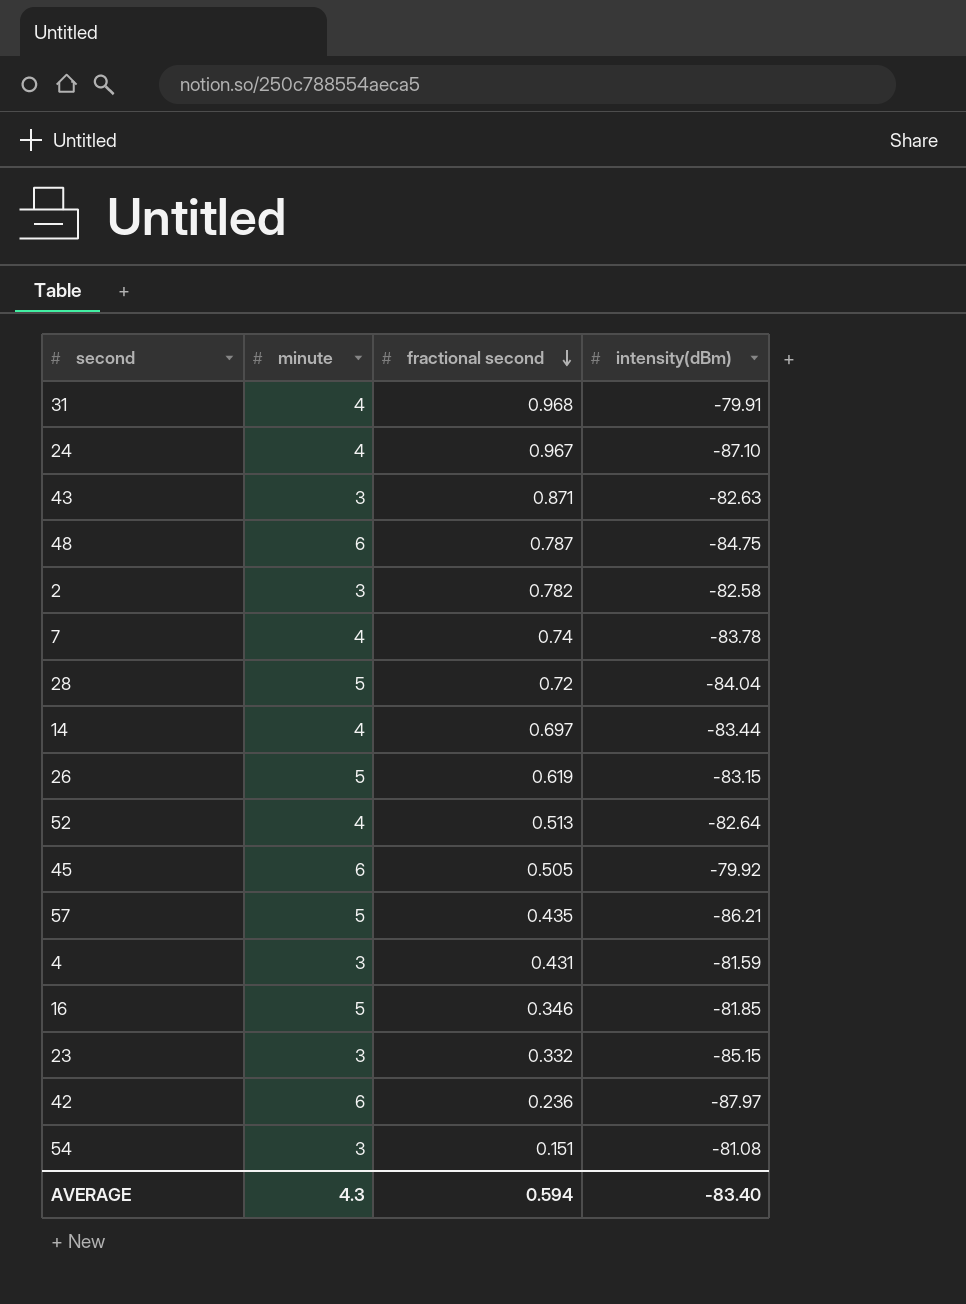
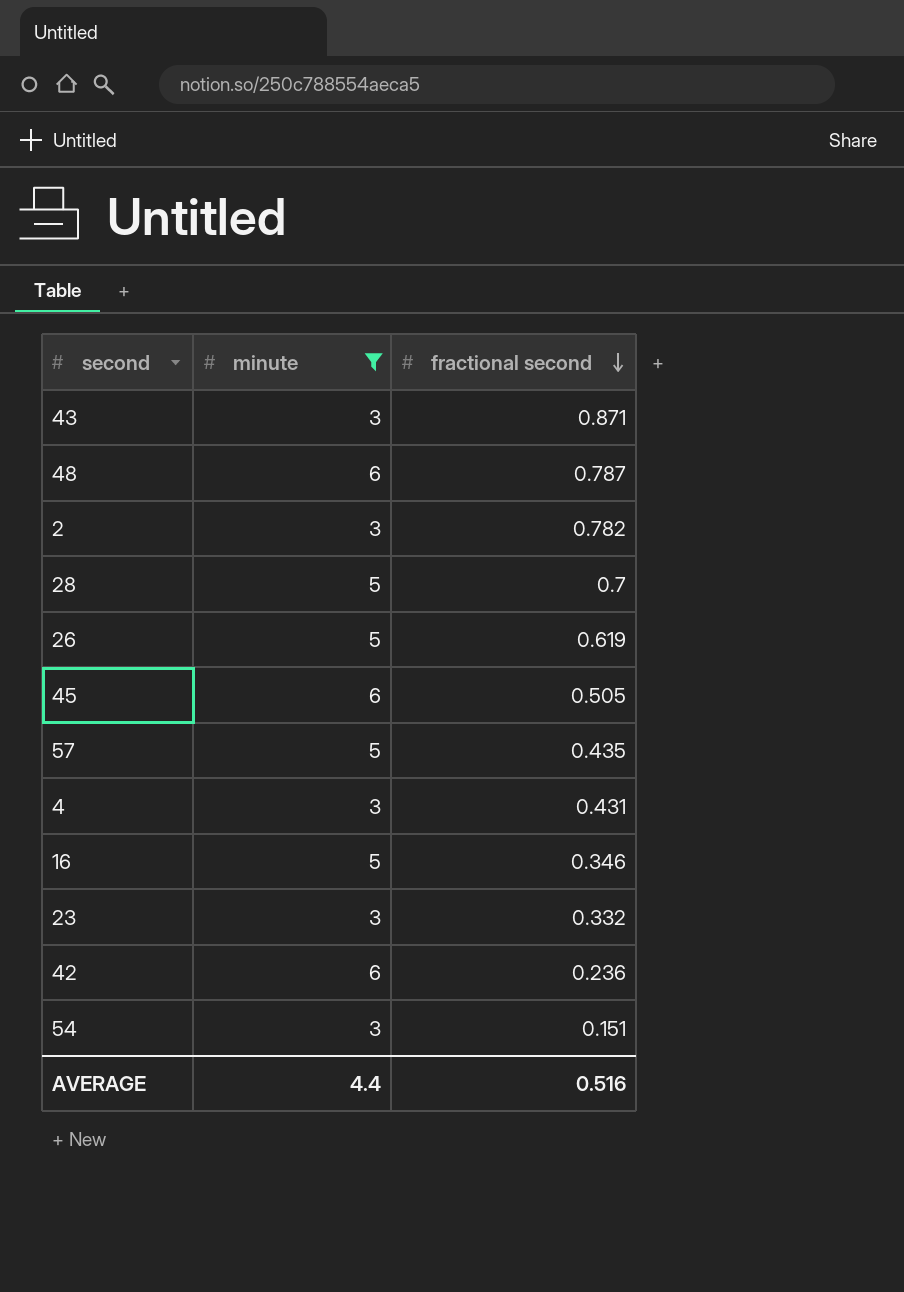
filter: none -> minute != 4
column intensity(dBm) | position: 4 -> none
28 | fractional second: 0.72 -> 0.7
AVERAGE | minute: 4.3 -> 4.4
AVERAGE | fractional second: 0.594 -> 0.516

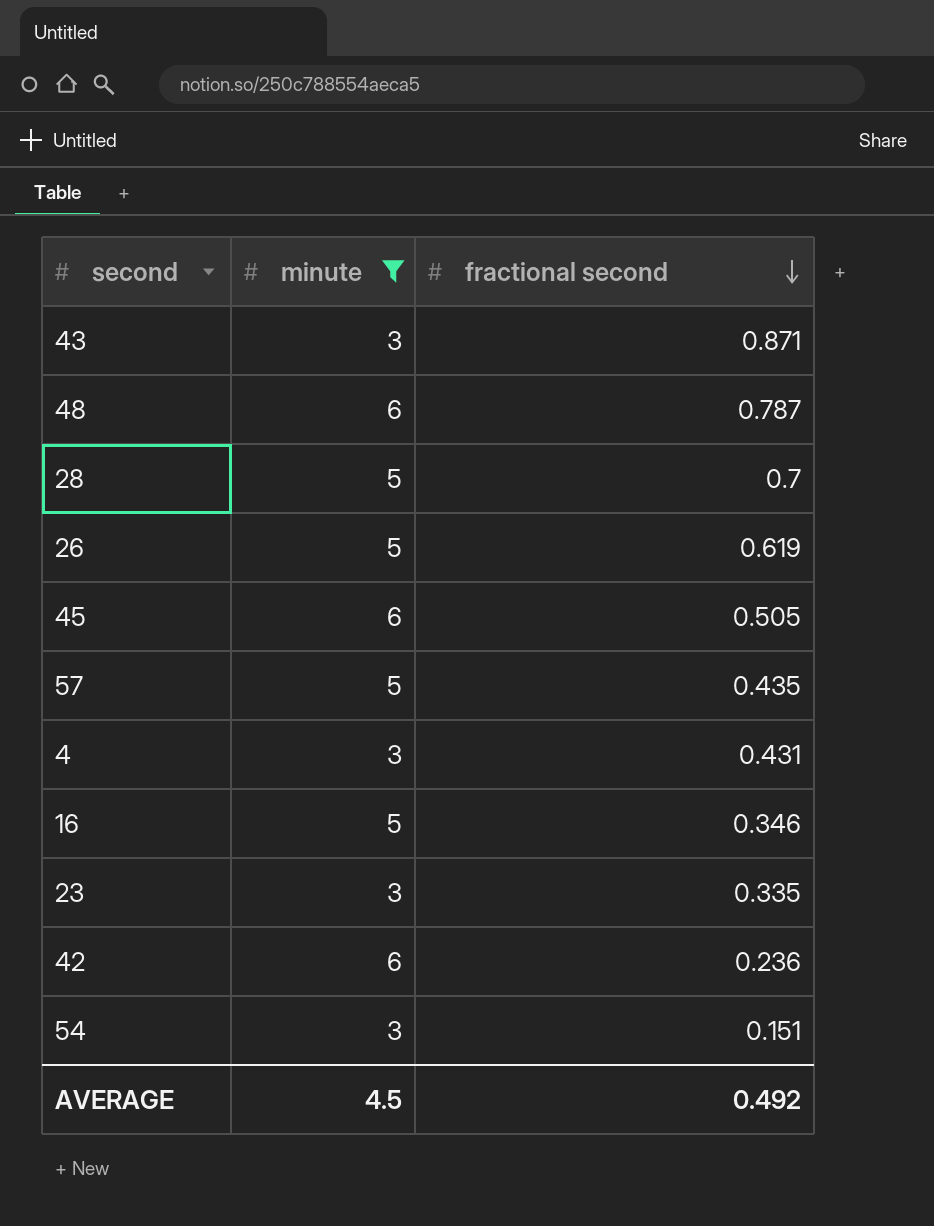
row 2: 3 | 0.782 -> none
23 | fractional second: 0.332 -> 0.335
AVERAGE | minute: 4.4 -> 4.5
AVERAGE | fractional second: 0.516 -> 0.492

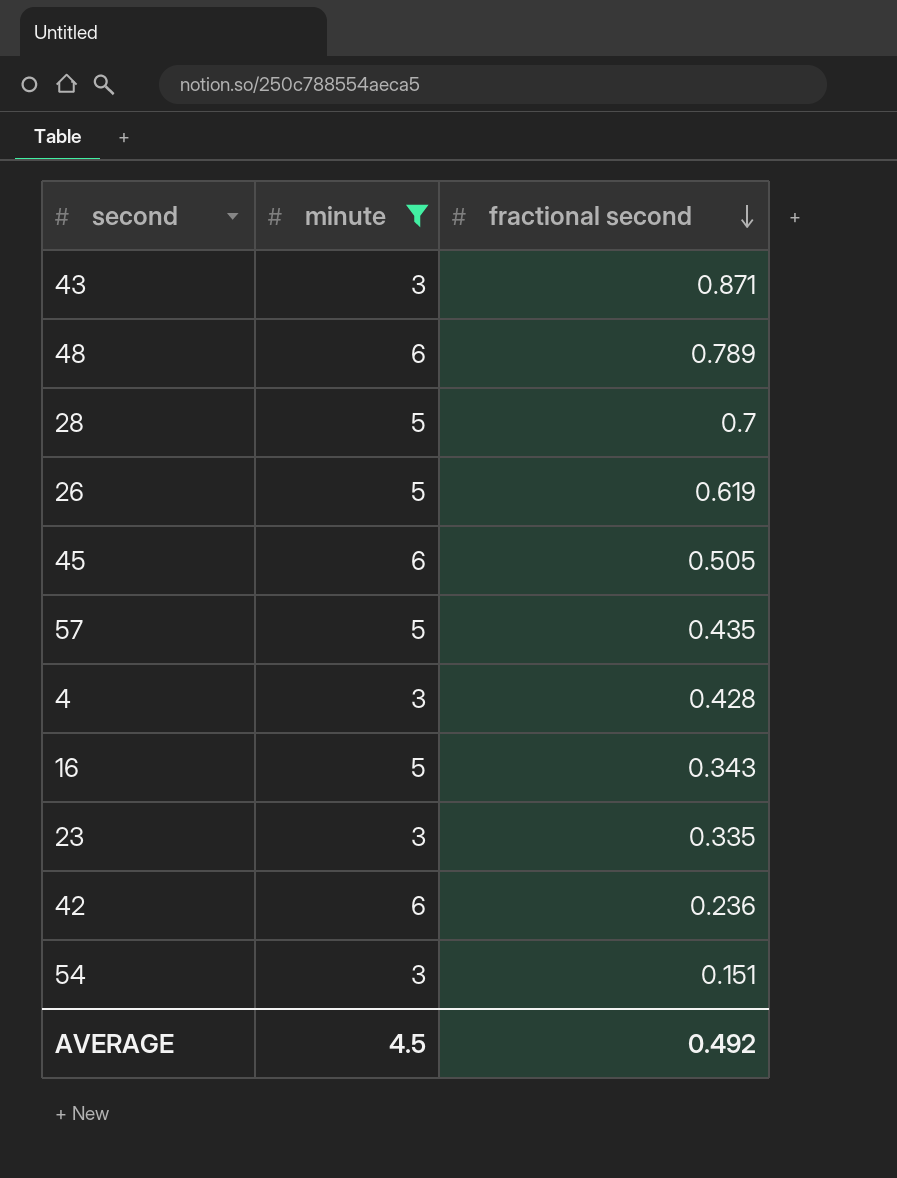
48 | fractional second: 0.787 -> 0.789
4 | fractional second: 0.431 -> 0.428
16 | fractional second: 0.346 -> 0.343

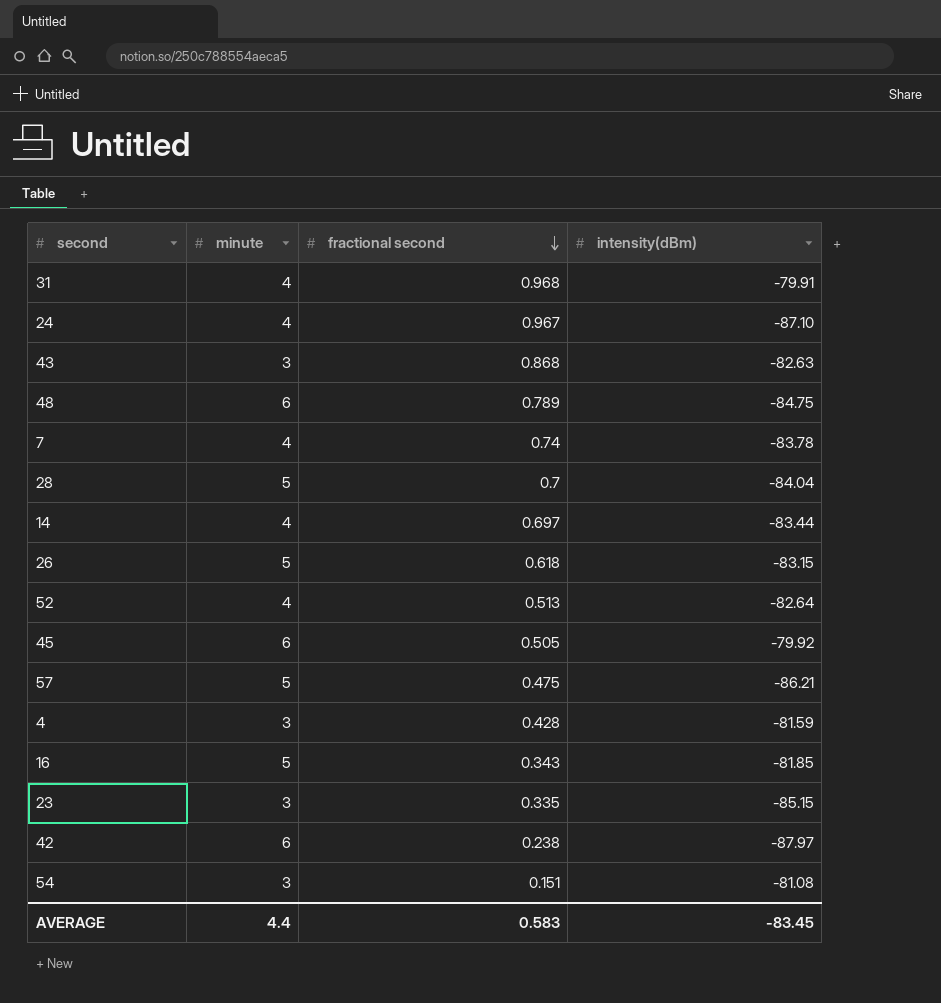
filter: minute != 4 -> none
column intensity(dBm) | position: none -> 4
43 | fractional second: 0.871 -> 0.868
26 | fractional second: 0.619 -> 0.618
57 | fractional second: 0.435 -> 0.475
42 | fractional second: 0.236 -> 0.238
AVERAGE | minute: 4.5 -> 4.4
AVERAGE | fractional second: 0.492 -> 0.583

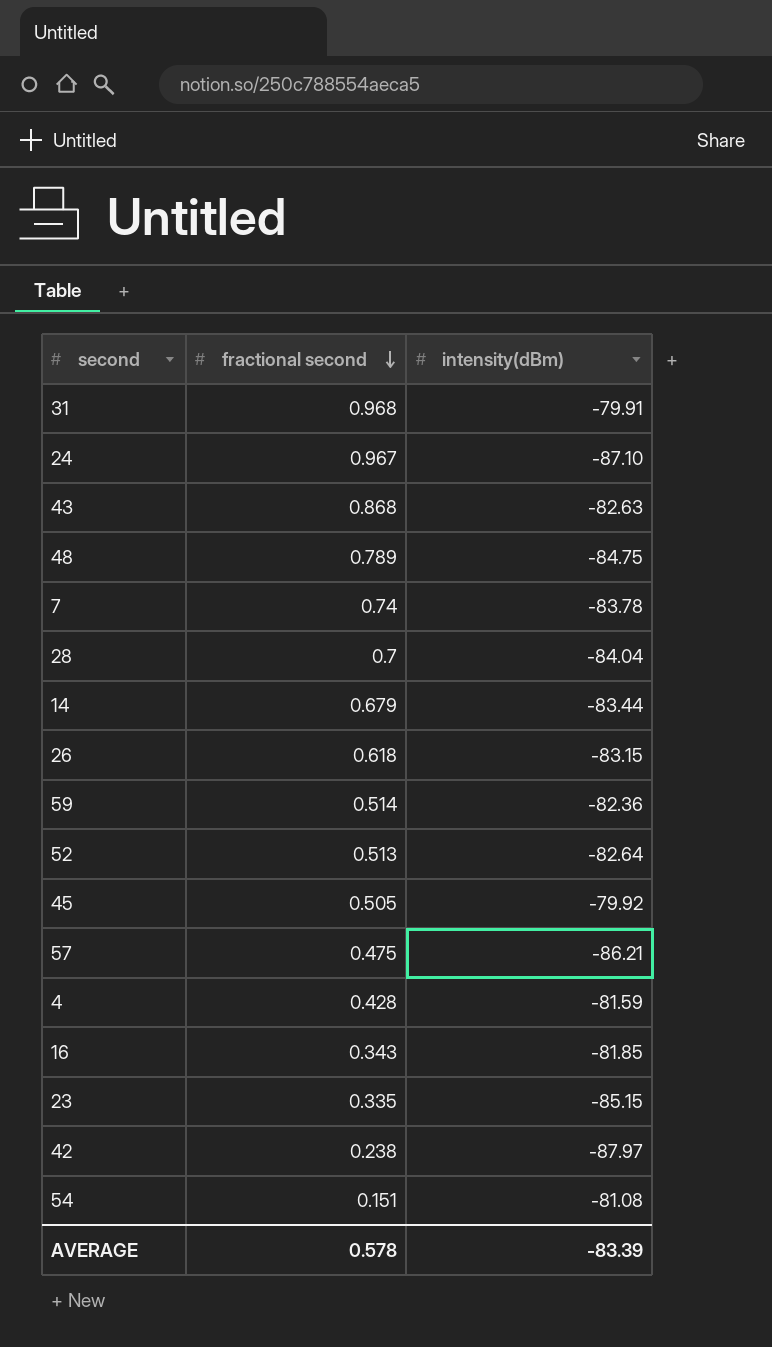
column minute | position: 2 -> none
14 | fractional second: 0.697 -> 0.679
row 59: none -> 0.514 | -82.36
AVERAGE | fractional second: 0.583 -> 0.578
AVERAGE | intensity(dBm): -83.45 -> -83.39

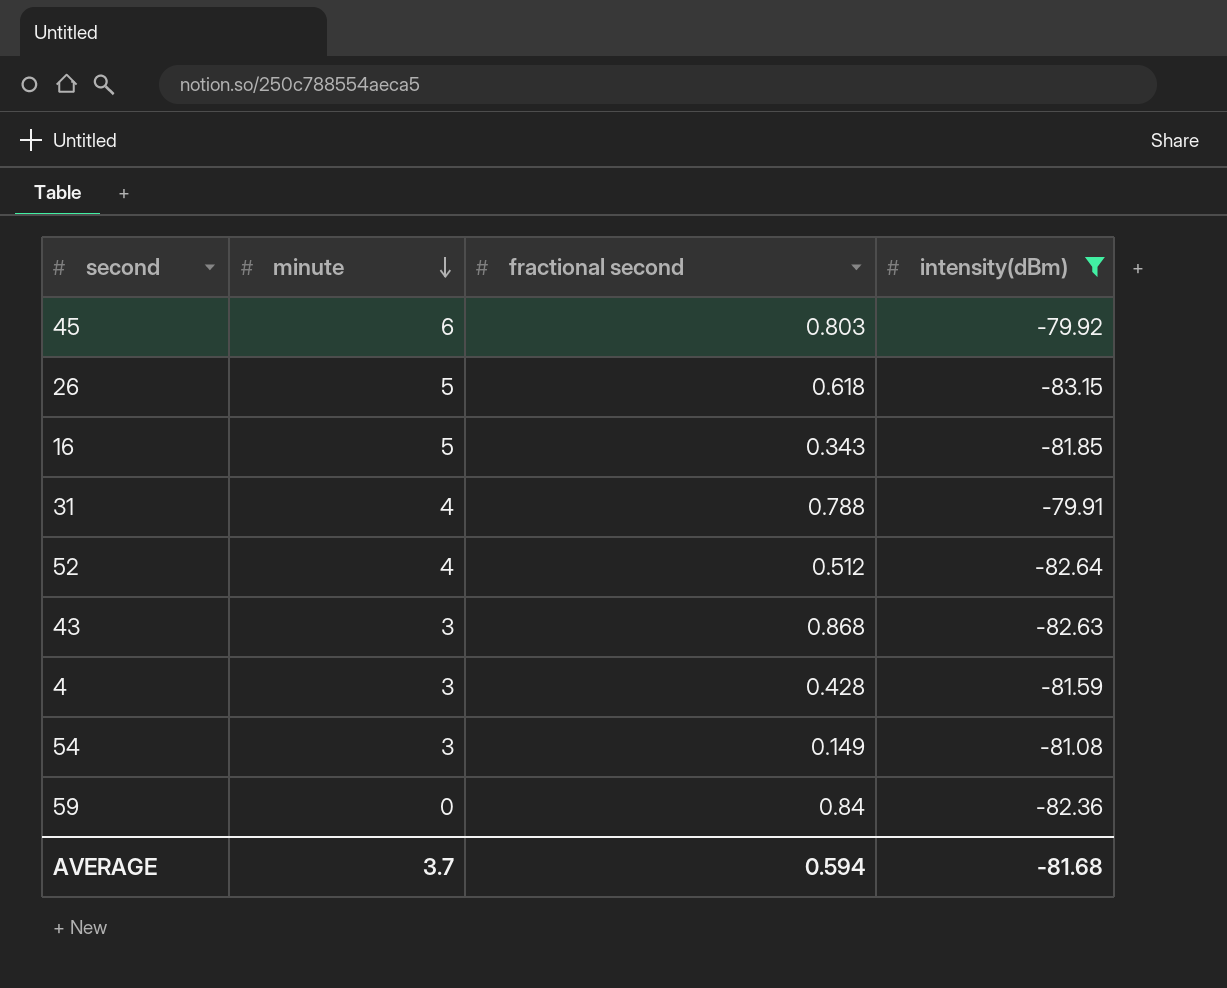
filter: none -> intensity(dBm) >= -83.15
row order: fractional second descending -> minute descending
column minute | position: none -> 2
45 | fractional second: 0.505 -> 0.803
31 | fractional second: 0.968 -> 0.788
52 | fractional second: 0.513 -> 0.512
54 | fractional second: 0.151 -> 0.149
59 | fractional second: 0.514 -> 0.84
AVERAGE | fractional second: 0.578 -> 0.594
AVERAGE | intensity(dBm): -83.39 -> -81.68

